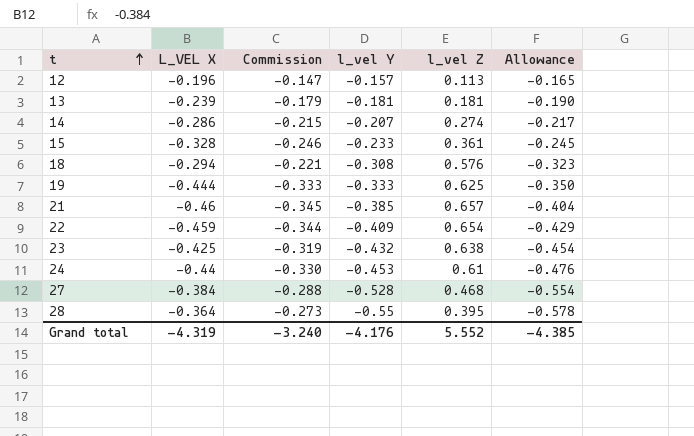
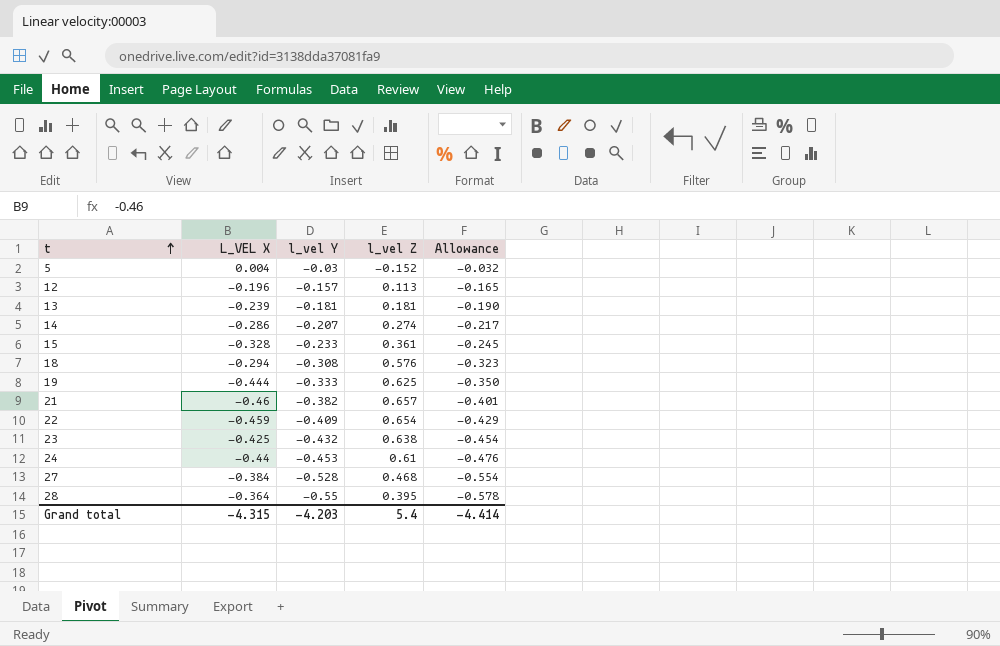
column Commission | formula: [L_VEL X] * 0.75 -> none
row 5: none -> 0.004 | -0.03 | -0.152 | -0.032
21 | l_vel Y: -0.385 -> -0.382
21 | Allowance: -0.404 -> -0.401
Grand total | L_VEL X: -4.319 -> -4.315
Grand total | l_vel Y: -4.176 -> -4.203
Grand total | l_vel Z: 5.552 -> 5.4
Grand total | Allowance: -4.385 -> -4.414

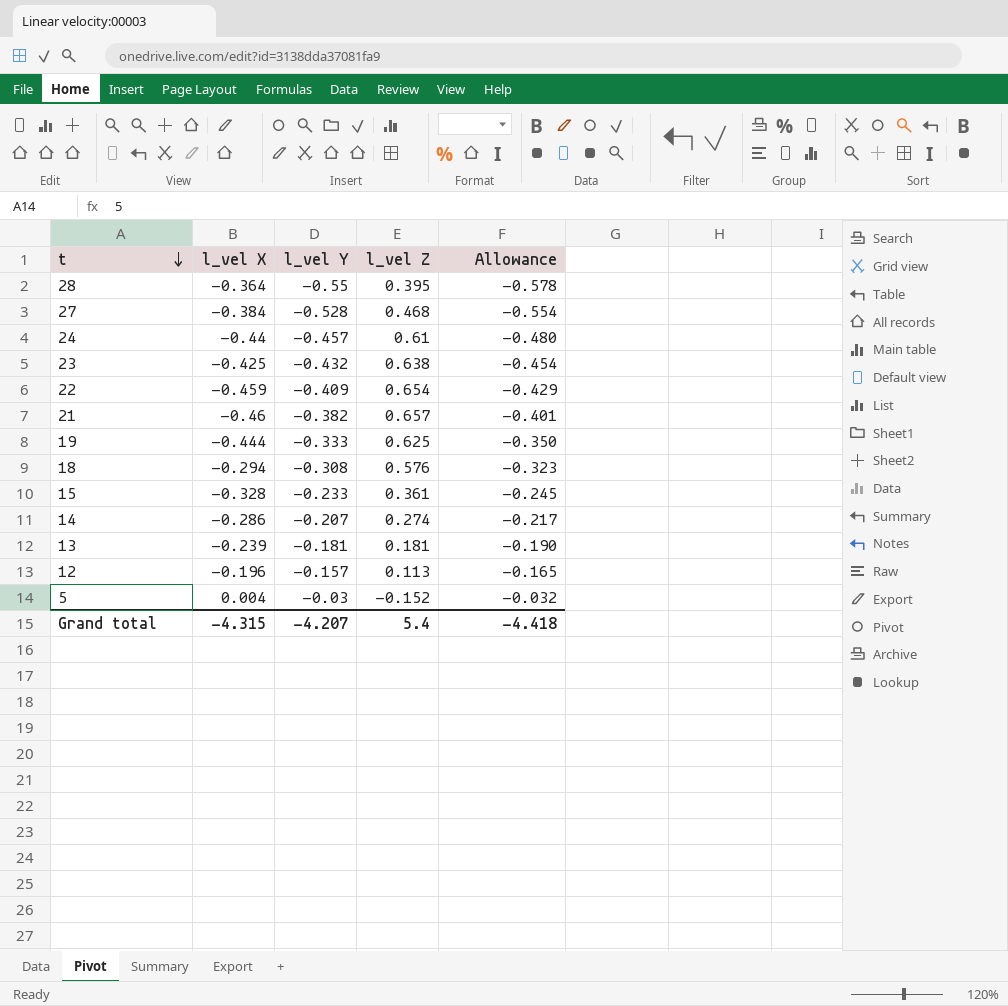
row order: t ascending -> t descending
column name: L_VEL X -> l_vel X
24 | l_vel Y: -0.453 -> -0.457
24 | Allowance: -0.476 -> -0.480
Grand total | l_vel Y: -4.203 -> -4.207
Grand total | Allowance: -4.414 -> -4.418

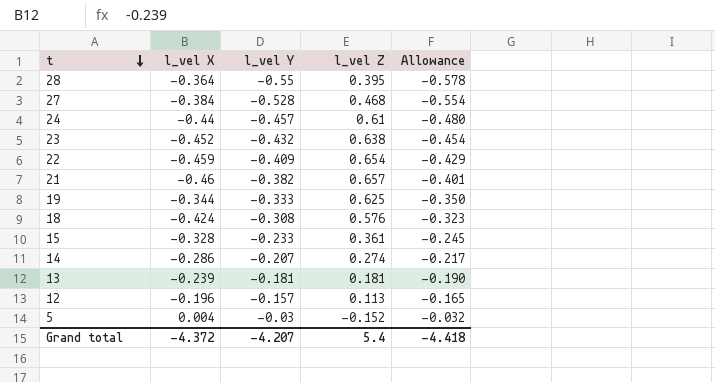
23 | l_vel X: -0.425 -> -0.452
19 | l_vel X: -0.444 -> -0.344
18 | l_vel X: -0.294 -> -0.424
Grand total | l_vel X: -4.315 -> -4.372

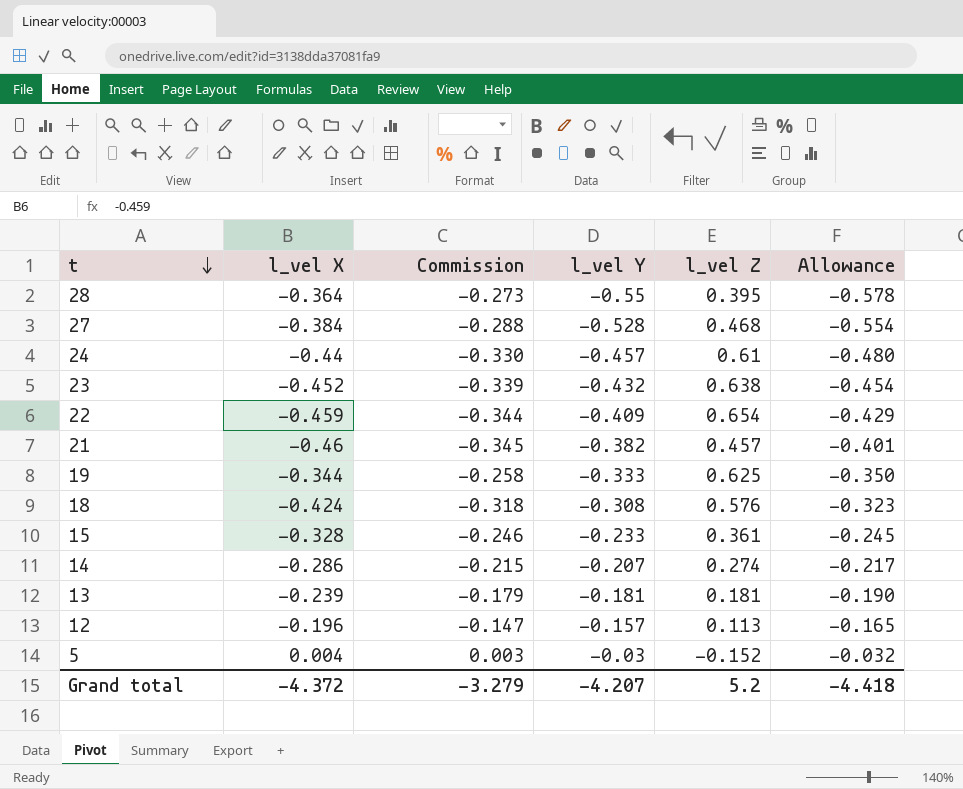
column Commission | formula: none -> [l_vel X] * 0.75
21 | l_vel Z: 0.657 -> 0.457
Grand total | l_vel Z: 5.4 -> 5.2

